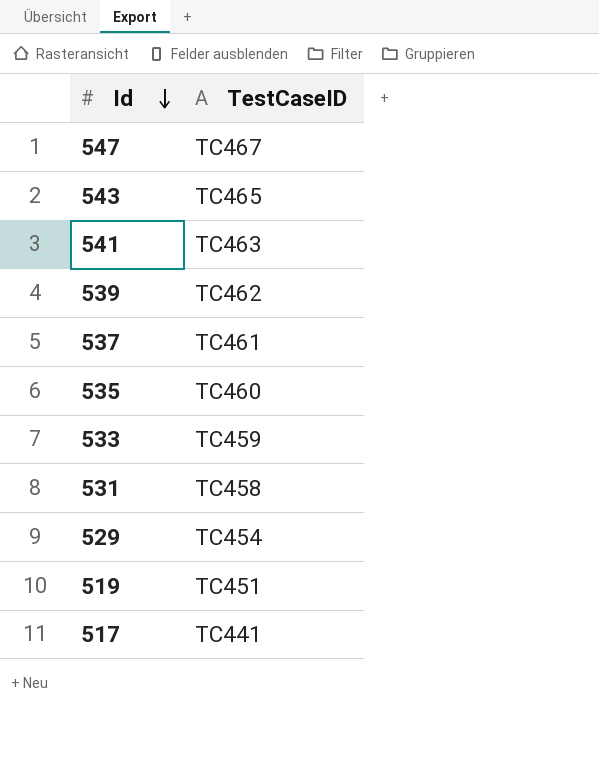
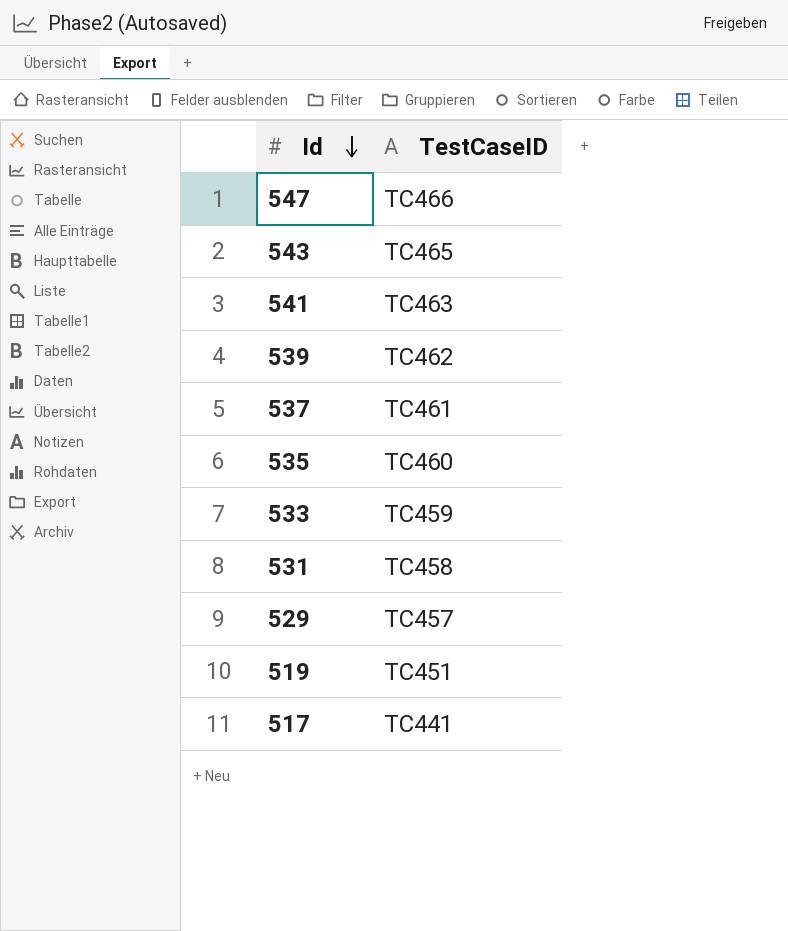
547 | TestCaseID: TC467 -> TC466
529 | TestCaseID: TC454 -> TC457

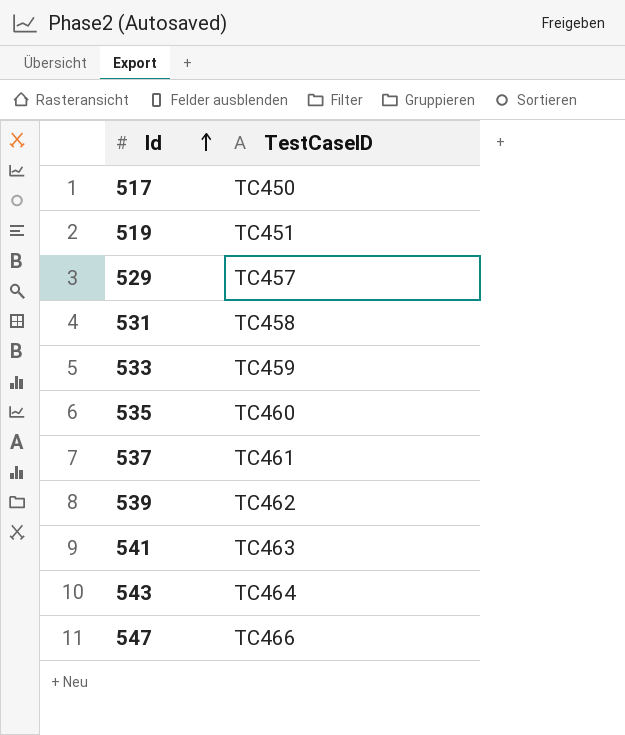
row order: Id descending -> Id ascending
517 | TestCaseID: TC441 -> TC450
543 | TestCaseID: TC465 -> TC464

